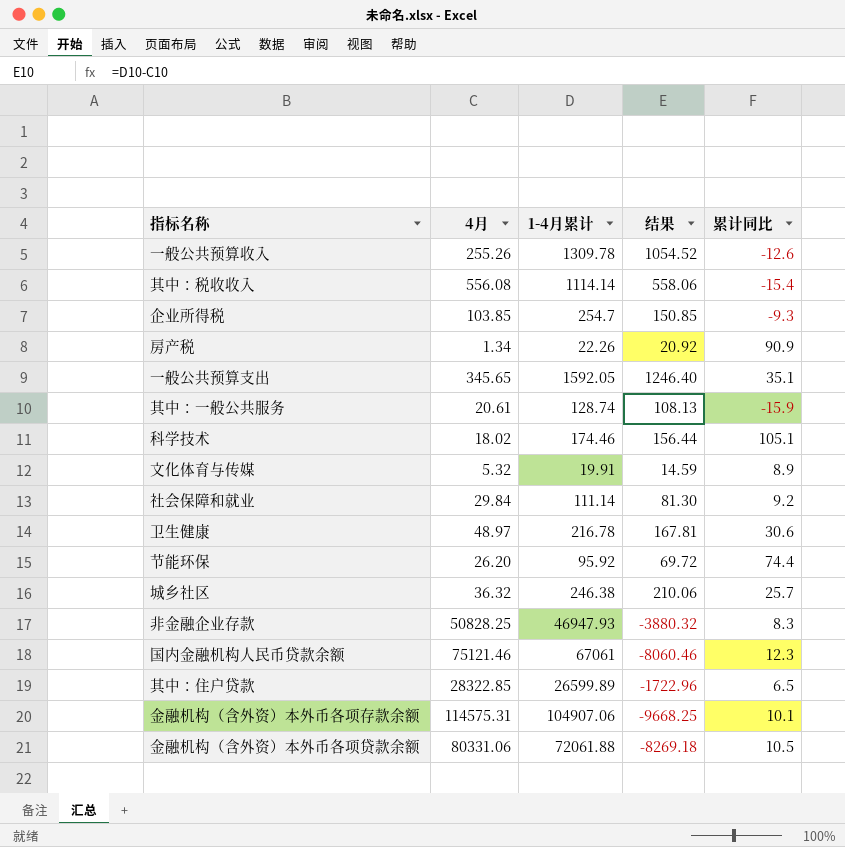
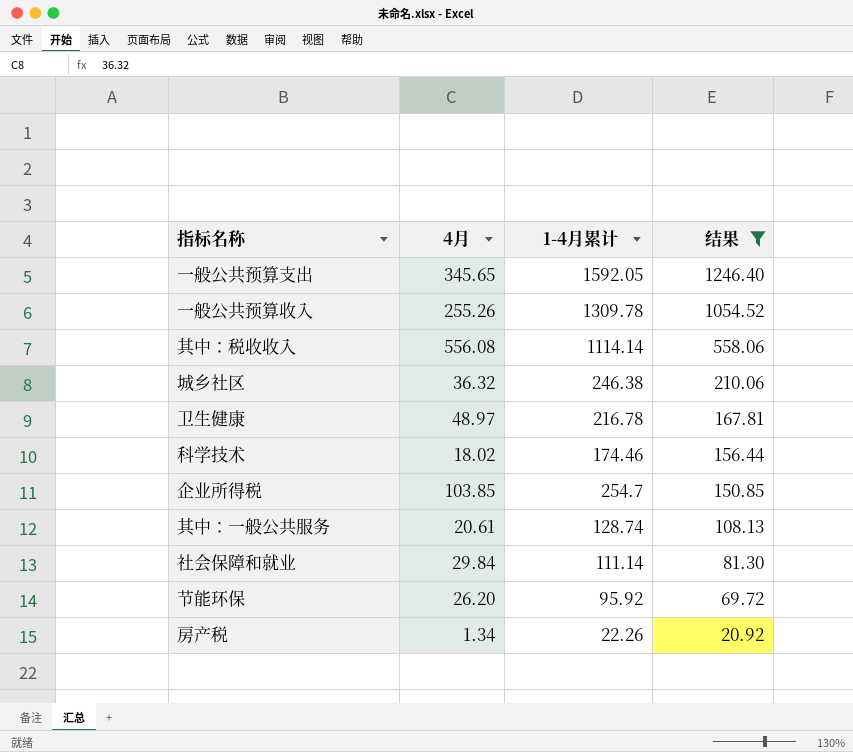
filter: none -> 结果 >= 20.92
row order: none -> 结果 descending
column 累计同比 | position: 5 -> none

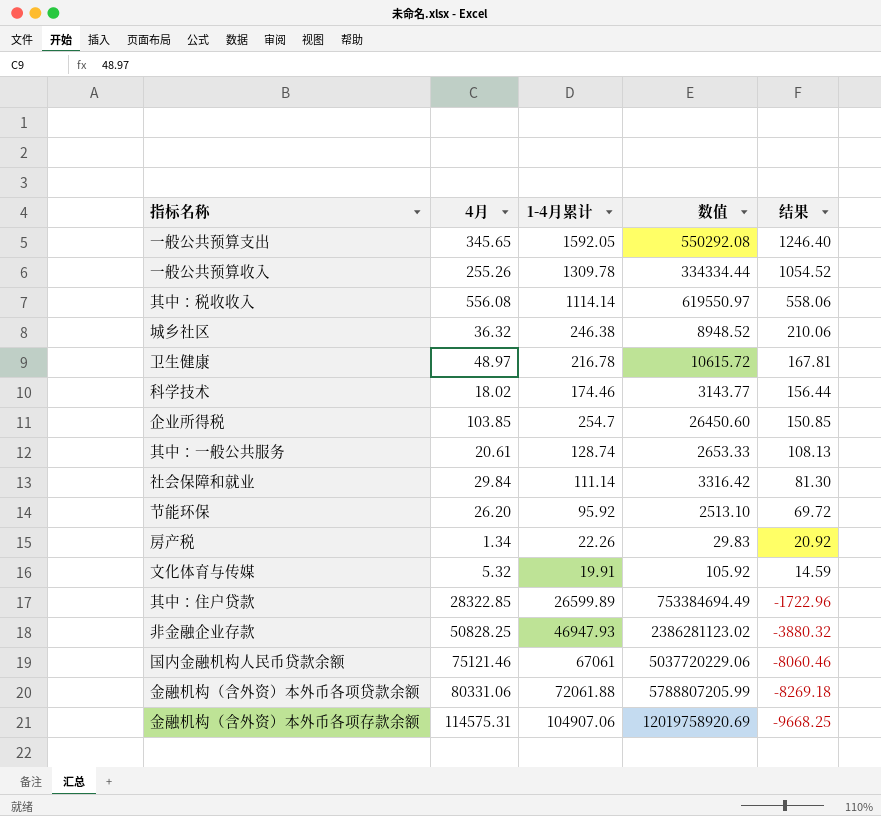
filter: 结果 >= 20.92 -> none
column 数值 | formula: none -> [4月] * [1-4月累计]

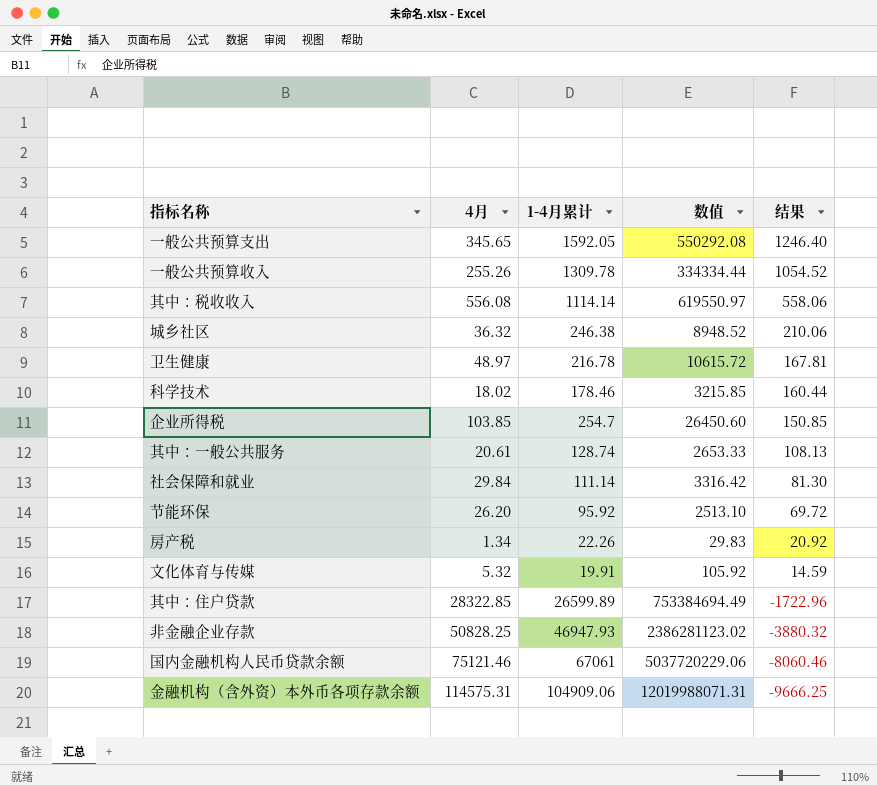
row 金融机构（含外资）本外币各项贷款余额: 80331.06 | 72061.88 | 5788807205.99 | -8269.18 -> none
科学技术 | 1-4月累计: 174.46 -> 178.46
科学技术 | 数值: 3143.77 -> 3215.85
科学技术 | 结果: 156.44 -> 160.44
金融机构（含外资）本外币各项存款余额 | 1-4月累计: 104907.06 -> 104909.06
金融机构（含外资）本外币各项存款余额 | 数值: 12019758920.69 -> 12019988071.31
金融机构（含外资）本外币各项存款余额 | 结果: -9668.25 -> -9666.25

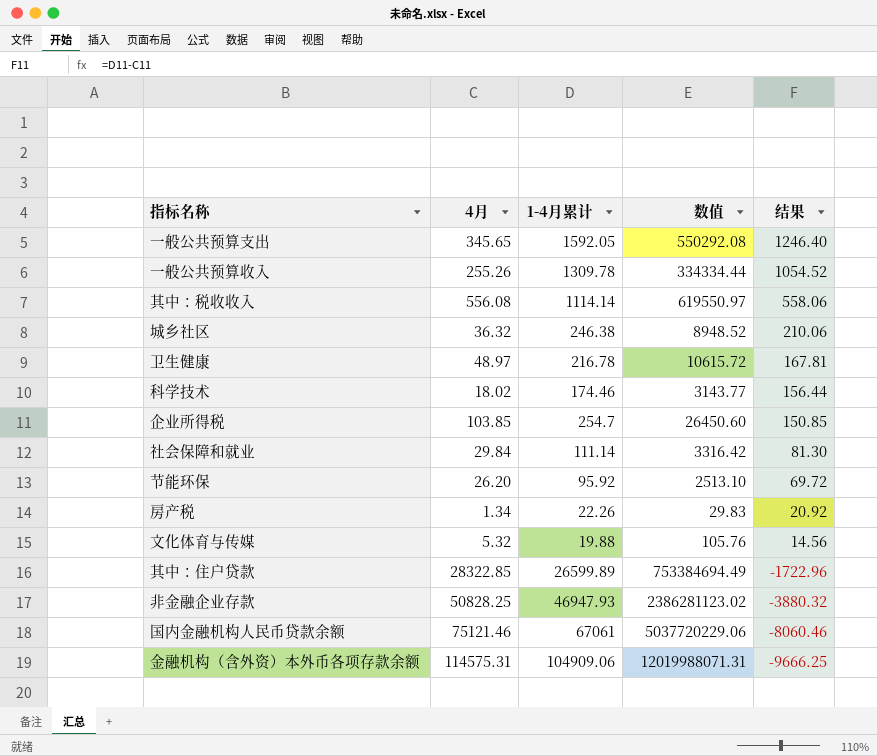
row 其中：一般公共服务: 20.61 | 128.74 | 2653.33 | 108.13 -> none
科学技术 | 1-4月累计: 178.46 -> 174.46
科学技术 | 数值: 3215.85 -> 3143.77
科学技术 | 结果: 160.44 -> 156.44
文化体育与传媒 | 1-4月累计: 19.91 -> 19.88
文化体育与传媒 | 数值: 105.92 -> 105.76
文化体育与传媒 | 结果: 14.59 -> 14.56

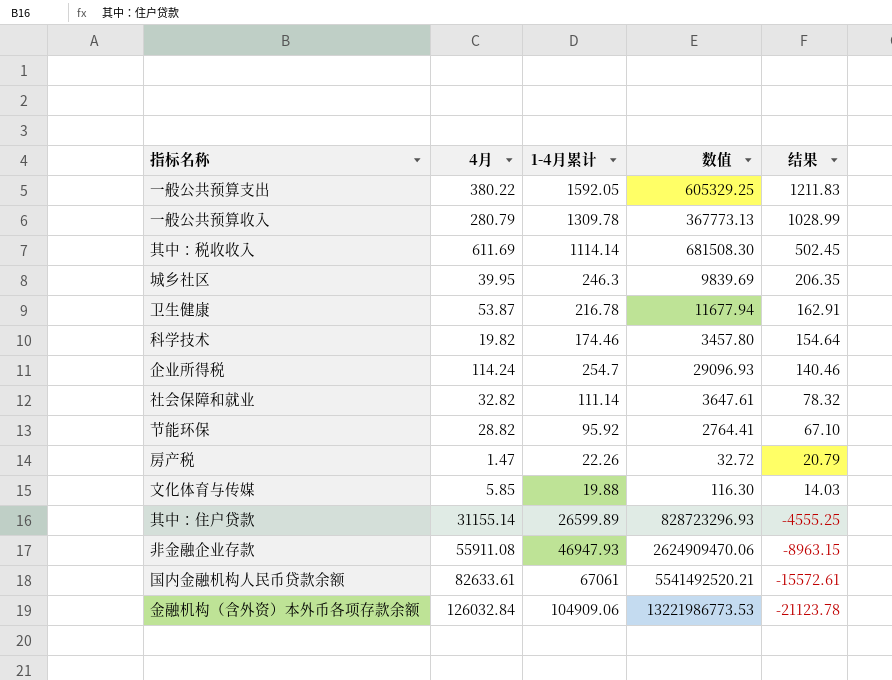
一般公共预算支出 | 4月: 345.65 -> 380.22
一般公共预算支出 | 数值: 550292.08 -> 605329.25
一般公共预算支出 | 结果: 1246.40 -> 1211.83
一般公共预算收入 | 4月: 255.26 -> 280.79
一般公共预算收入 | 数值: 334334.44 -> 367773.13
一般公共预算收入 | 结果: 1054.52 -> 1028.99
其中：税收收入 | 4月: 556.08 -> 611.69
其中：税收收入 | 数值: 619550.97 -> 681508.30
其中：税收收入 | 结果: 558.06 -> 502.45
城乡社区 | 4月: 36.32 -> 39.95
城乡社区 | 1-4月累计: 246.38 -> 246.3
城乡社区 | 数值: 8948.52 -> 9839.69
城乡社区 | 结果: 210.06 -> 206.35
卫生健康 | 4月: 48.97 -> 53.87
卫生健康 | 数值: 10615.72 -> 11677.94
卫生健康 | 结果: 167.81 -> 162.91
科学技术 | 4月: 18.02 -> 19.82
科学技术 | 数值: 3143.77 -> 3457.80
科学技术 | 结果: 156.44 -> 154.64
企业所得税 | 4月: 103.85 -> 114.24
企业所得税 | 数值: 26450.60 -> 29096.93
企业所得税 | 结果: 150.85 -> 140.46
社会保障和就业 | 4月: 29.84 -> 32.82
社会保障和就业 | 数值: 3316.42 -> 3647.61
社会保障和就业 | 结果: 81.30 -> 78.32
节能环保 | 4月: 26.20 -> 28.82
节能环保 | 数值: 2513.10 -> 2764.41
节能环保 | 结果: 69.72 -> 67.10
房产税 | 4月: 1.34 -> 1.47
房产税 | 数值: 29.83 -> 32.72
房产税 | 结果: 20.92 -> 20.79
文化体育与传媒 | 4月: 5.32 -> 5.85
文化体育与传媒 | 数值: 105.76 -> 116.30
文化体育与传媒 | 结果: 14.56 -> 14.03
其中：住户贷款 | 4月: 28322.85 -> 31155.14
其中：住户贷款 | 数值: 753384694.49 -> 828723296.93
其中：住户贷款 | 结果: -1722.96 -> -4555.25
非金融企业存款 | 4月: 50828.25 -> 55911.08
非金融企业存款 | 数值: 2386281123.02 -> 2624909470.06
非金融企业存款 | 结果: -3880.32 -> -8963.15
国内金融机构人民币贷款余额 | 4月: 75121.46 -> 82633.61
国内金融机构人民币贷款余额 | 数值: 5037720229.06 -> 5541492520.21
国内金融机构人民币贷款余额 | 结果: -8060.46 -> -15572.61
金融机构（含外资）本外币各项存款余额 | 4月: 114575.31 -> 126032.84
金融机构（含外资）本外币各项存款余额 | 数值: 12019988071.31 -> 13221986773.53
金融机构（含外资）本外币各项存款余额 | 结果: -9666.25 -> -21123.78

